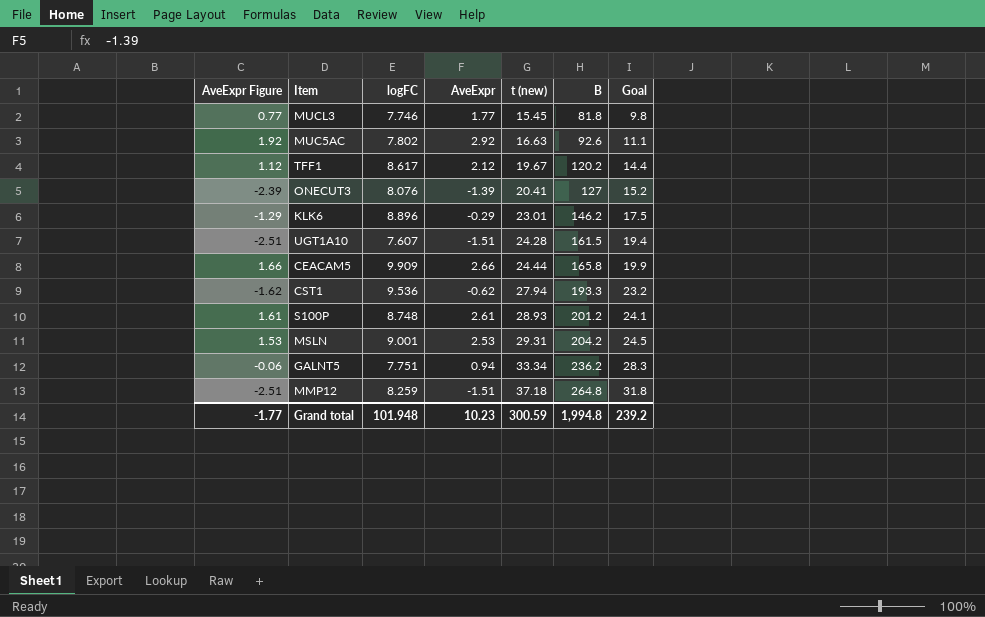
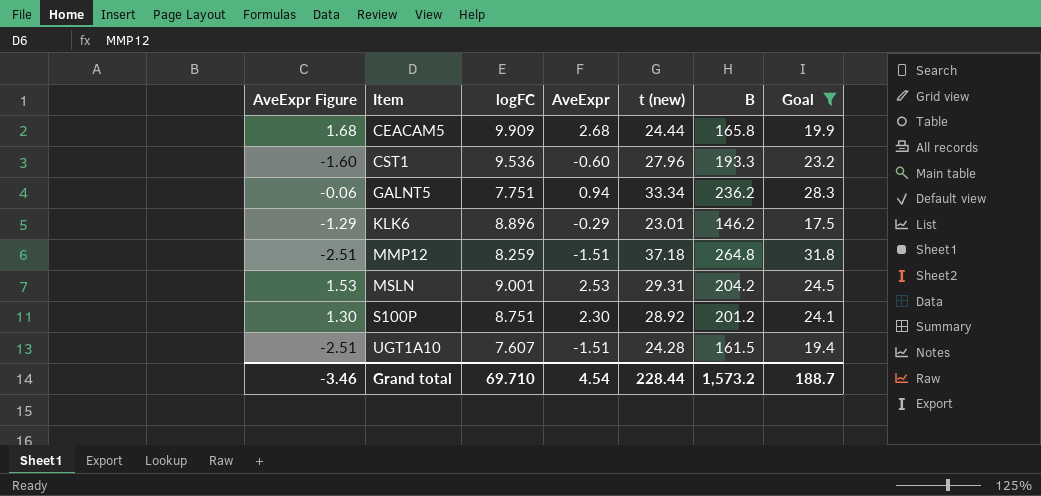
filter: none -> Goal >= 17.5
row order: t (new) ascending -> Item ascending
CEACAM5 | AveExpr Figure: 1.66 -> 1.68
CEACAM5 | AveExpr: 2.66 -> 2.68
CST1 | AveExpr Figure: -1.62 -> -1.60
CST1 | AveExpr: -0.62 -> -0.60
CST1 | t (new): 27.94 -> 27.96
S100P | AveExpr Figure: 1.61 -> 1.30
S100P | logFC: 8.748 -> 8.751
S100P | AveExpr: 2.61 -> 2.30
S100P | t (new): 28.93 -> 28.92
Grand total | AveExpr Figure: -1.77 -> -3.46
Grand total | logFC: 101.948 -> 69.710
Grand total | AveExpr: 10.23 -> 4.54
Grand total | t (new): 300.59 -> 228.44
Grand total | B: 1,994.8 -> 1,573.2
Grand total | Goal: 239.2 -> 188.7

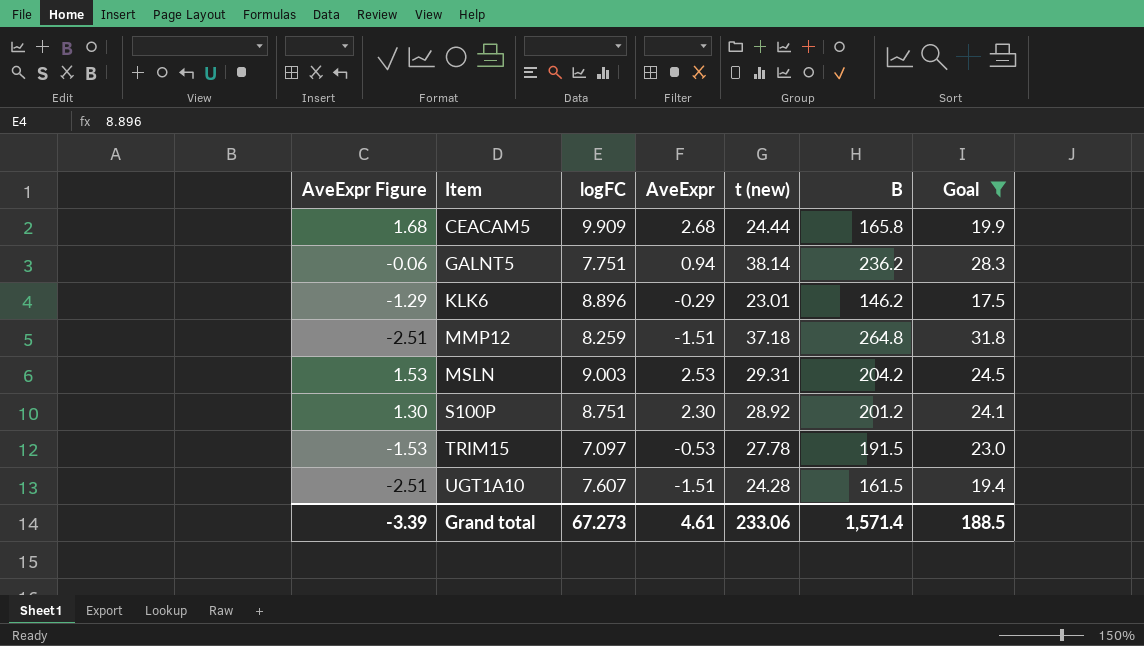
row CST1: -1.60 | 9.536 | -0.60 | 27.96 | 193.3 | 23.2 -> none
GALNT5 | t (new): 33.34 -> 38.14
MSLN | logFC: 9.001 -> 9.003
row TRIM15: none -> -1.53 | 7.097 | -0.53 | 27.78 | 191.5 | 23.0
Grand total | AveExpr Figure: -3.46 -> -3.39
Grand total | logFC: 69.710 -> 67.273
Grand total | AveExpr: 4.54 -> 4.61
Grand total | t (new): 228.44 -> 233.06
Grand total | B: 1,573.2 -> 1,571.4
Grand total | Goal: 188.7 -> 188.5

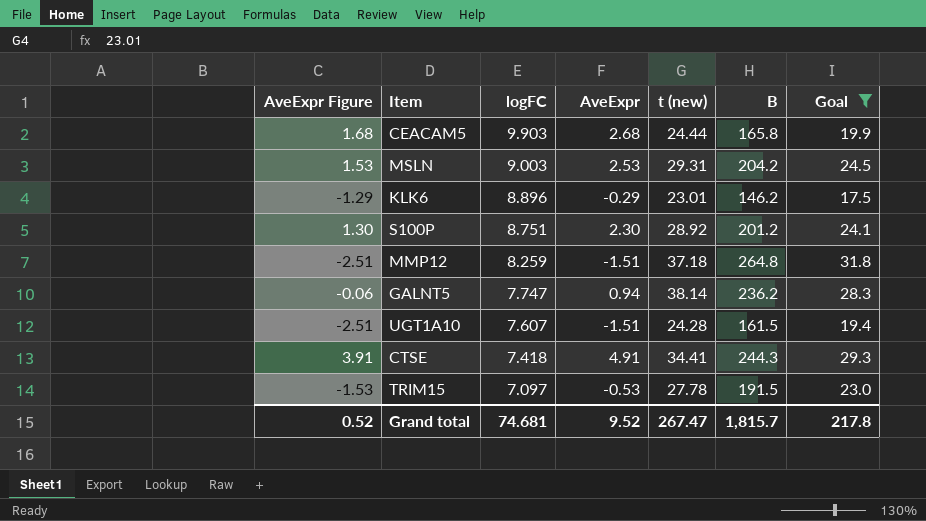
row order: Item ascending -> logFC descending
CEACAM5 | logFC: 9.909 -> 9.903
GALNT5 | logFC: 7.751 -> 7.747
row CTSE: none -> 3.91 | 7.418 | 4.91 | 34.41 | 244.3 | 29.3
Grand total | AveExpr Figure: -3.39 -> 0.52
Grand total | logFC: 67.273 -> 74.681
Grand total | AveExpr: 4.61 -> 9.52
Grand total | t (new): 233.06 -> 267.47
Grand total | B: 1,571.4 -> 1,815.7
Grand total | Goal: 188.5 -> 217.8

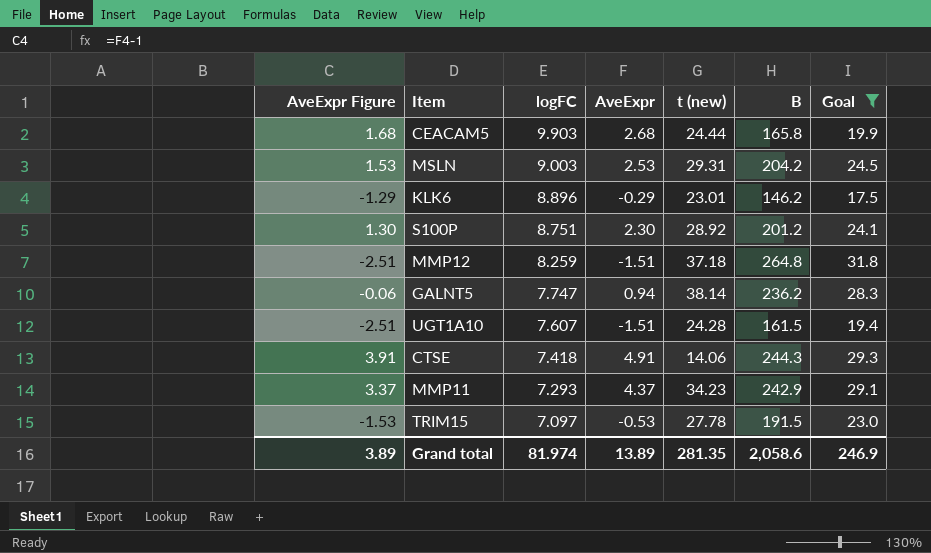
CTSE | t (new): 34.41 -> 14.06
row MMP11: none -> 3.37 | 7.293 | 4.37 | 34.23 | 242.9 | 29.1
Grand total | AveExpr Figure: 0.52 -> 3.89
Grand total | logFC: 74.681 -> 81.974
Grand total | AveExpr: 9.52 -> 13.89
Grand total | t (new): 267.47 -> 281.35
Grand total | B: 1,815.7 -> 2,058.6
Grand total | Goal: 217.8 -> 246.9

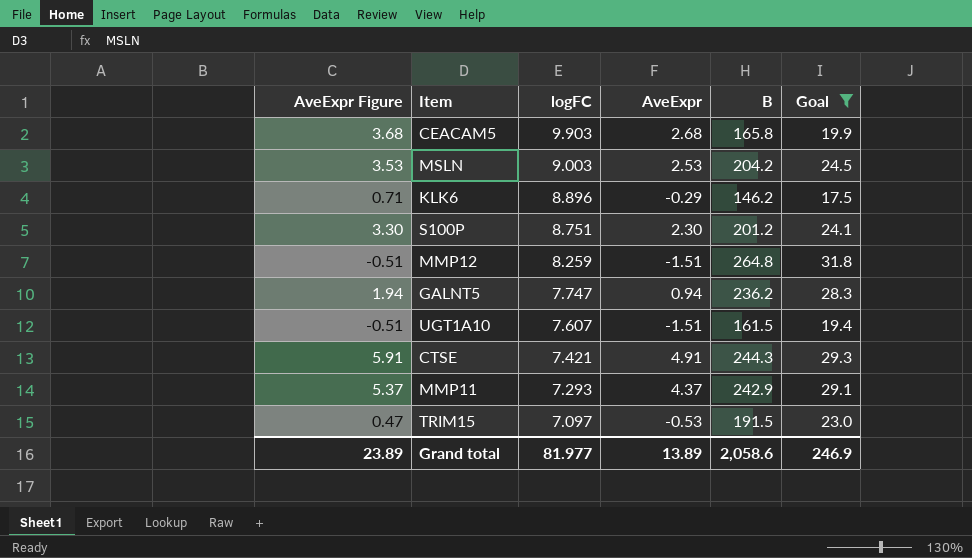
column t (new) | position: 5 -> none
column AveExpr Figure | formula: [AveExpr] - 1 -> [AveExpr] + 1
CTSE | logFC: 7.418 -> 7.421
Grand total | AveExpr Figure: 3.89 -> 23.89
Grand total | logFC: 81.974 -> 81.977

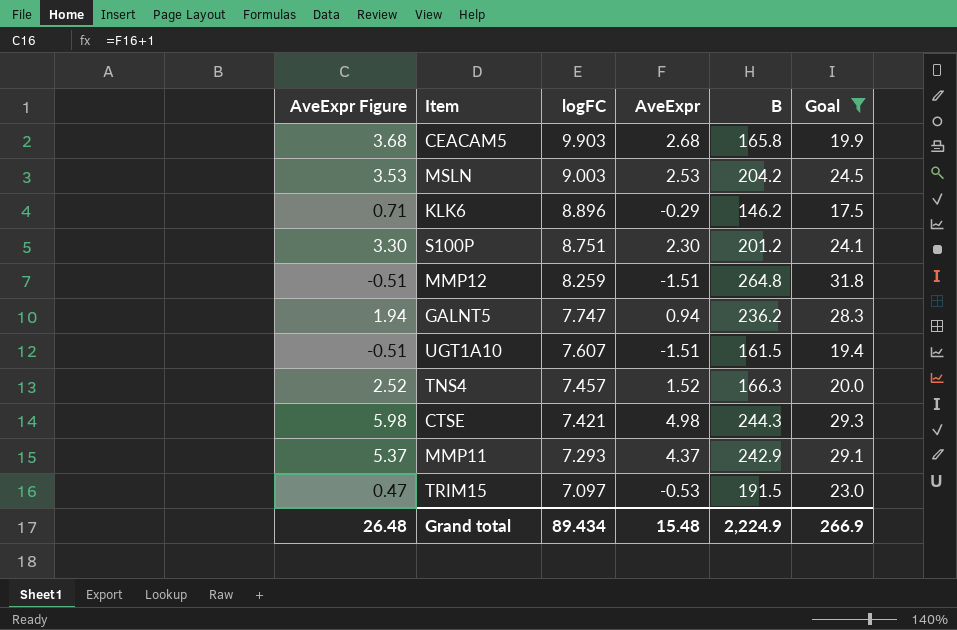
row TNS4: none -> 2.52 | 7.457 | 1.52 | 166.3 | 20.0
CTSE | AveExpr Figure: 5.91 -> 5.98
CTSE | AveExpr: 4.91 -> 4.98
Grand total | AveExpr Figure: 23.89 -> 26.48
Grand total | logFC: 81.977 -> 89.434
Grand total | AveExpr: 13.89 -> 15.48
Grand total | B: 2,058.6 -> 2,224.9
Grand total | Goal: 246.9 -> 266.9

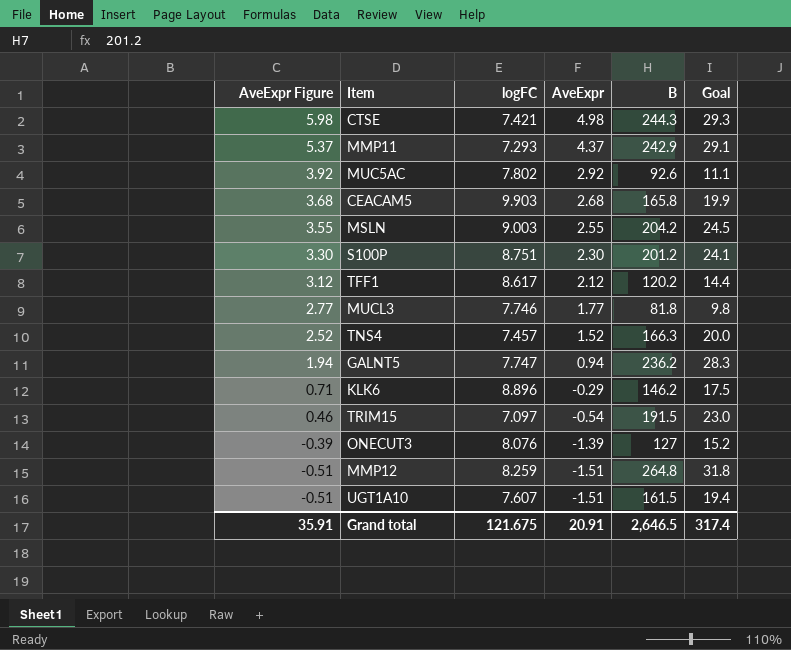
filter: Goal >= 17.5 -> none
row order: logFC descending -> AveExpr Figure descending
MSLN | AveExpr Figure: 3.53 -> 3.55
MSLN | AveExpr: 2.53 -> 2.55
TRIM15 | AveExpr Figure: 0.47 -> 0.46
TRIM15 | AveExpr: -0.53 -> -0.54
Grand total | AveExpr Figure: 26.48 -> 35.91
Grand total | logFC: 89.434 -> 121.675
Grand total | AveExpr: 15.48 -> 20.91
Grand total | B: 2,224.9 -> 2,646.5
Grand total | Goal: 266.9 -> 317.4

